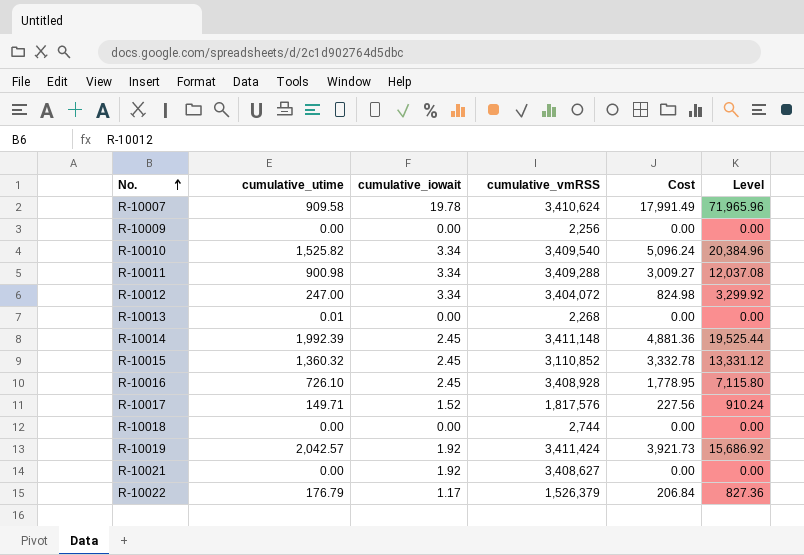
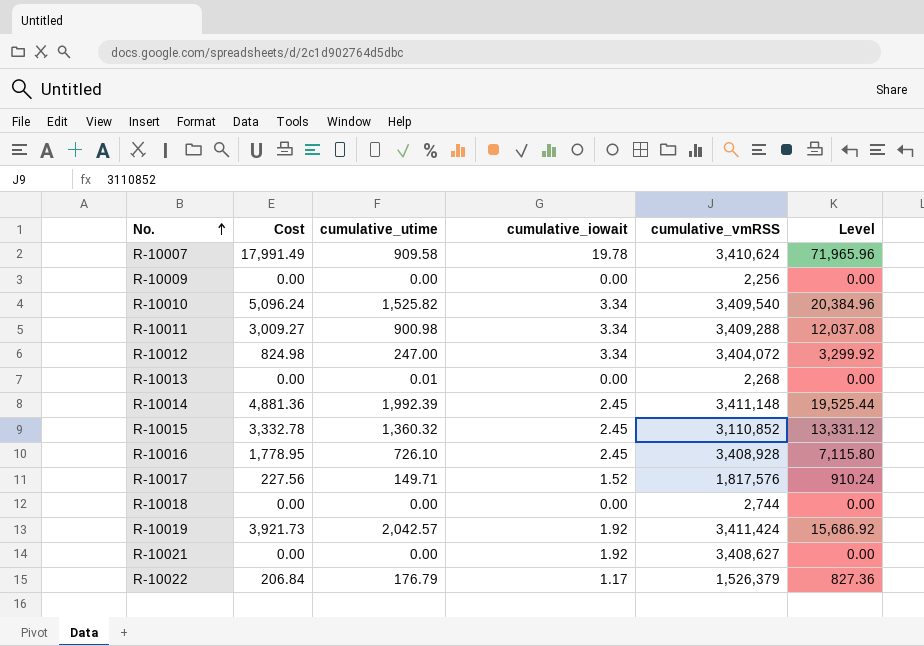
column Cost | position: 5 -> 2

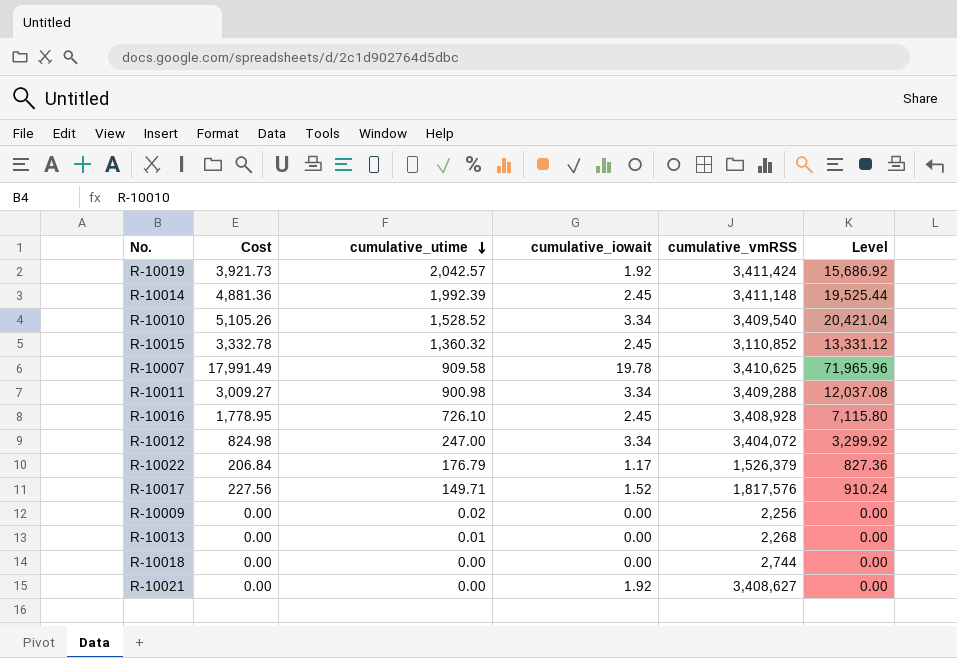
row order: No. ascending -> cumulative_utime descending
R-10010 | Cost: 5,096.24 -> 5,105.26
R-10010 | cumulative_utime: 1,525.82 -> 1,528.52
R-10010 | Level: 20,384.96 -> 20,421.04
R-10007 | cumulative_vmRSS: 3,410,624 -> 3,410,625
R-10009 | cumulative_utime: 0.00 -> 0.02

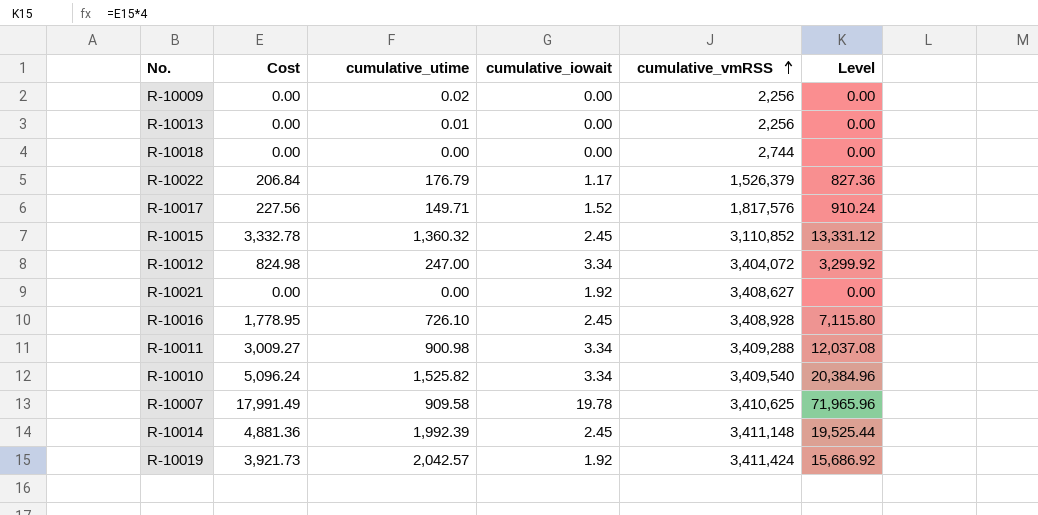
row order: cumulative_utime descending -> cumulative_vmRSS ascending
R-10013 | cumulative_vmRSS: 2,268 -> 2,256
R-10010 | Cost: 5,105.26 -> 5,096.24
R-10010 | cumulative_utime: 1,528.52 -> 1,525.82
R-10010 | Level: 20,421.04 -> 20,384.96

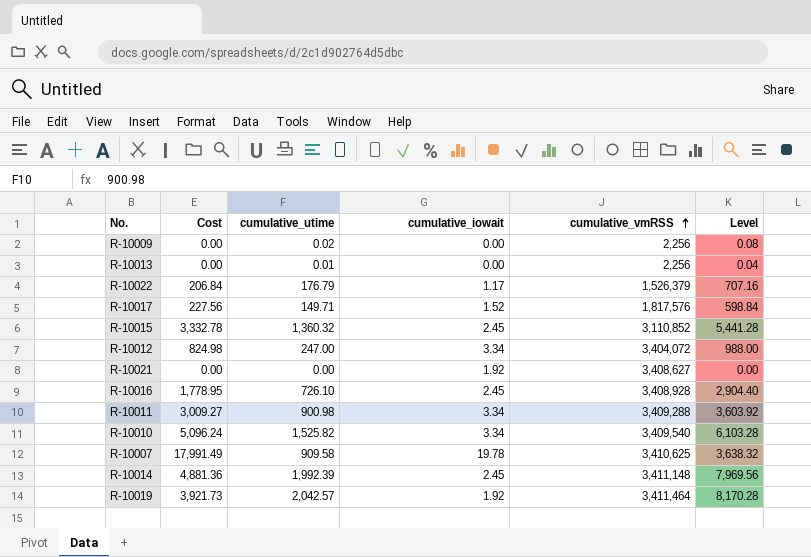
column Level | formula: [Cost] * 4 -> [cumulative_utime] * 4
row R-10018: 0.00 | 0.00 | 0.00 | 2,744 | 0.00 -> none
R-10019 | cumulative_vmRSS: 3,411,424 -> 3,411,464

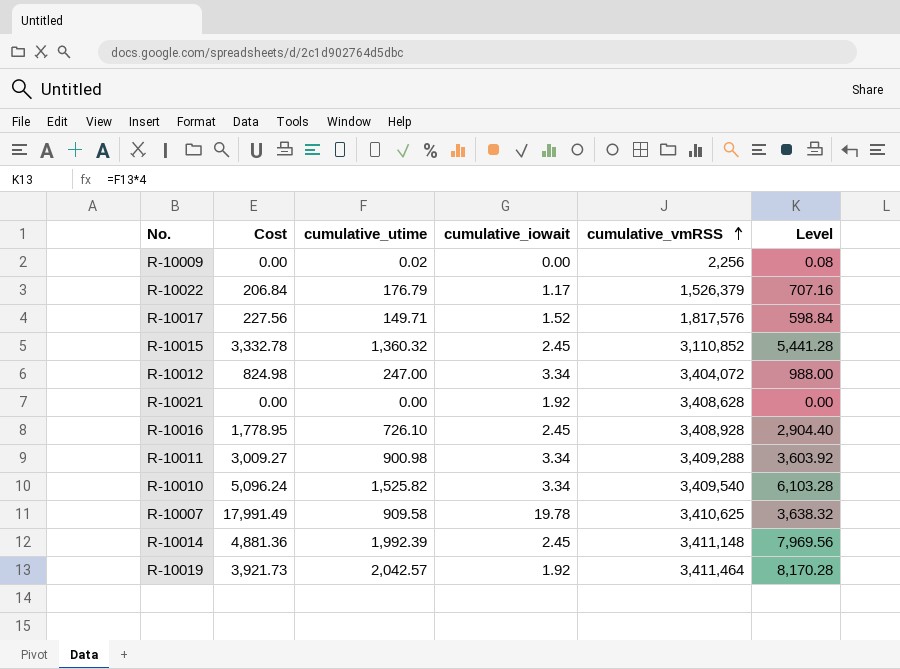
row R-10013: 0.00 | 0.01 | 0.00 | 2,256 | 0.04 -> none
R-10021 | cumulative_vmRSS: 3,408,627 -> 3,408,628

